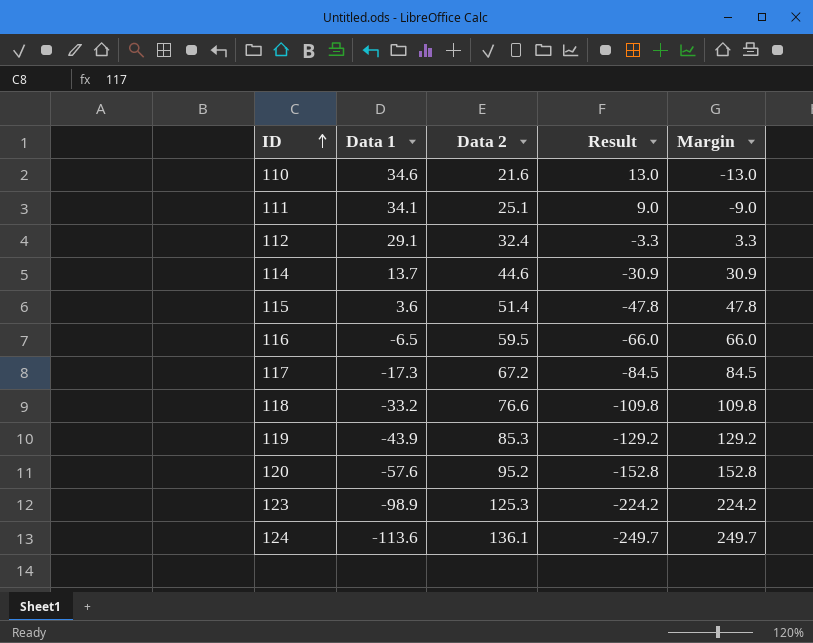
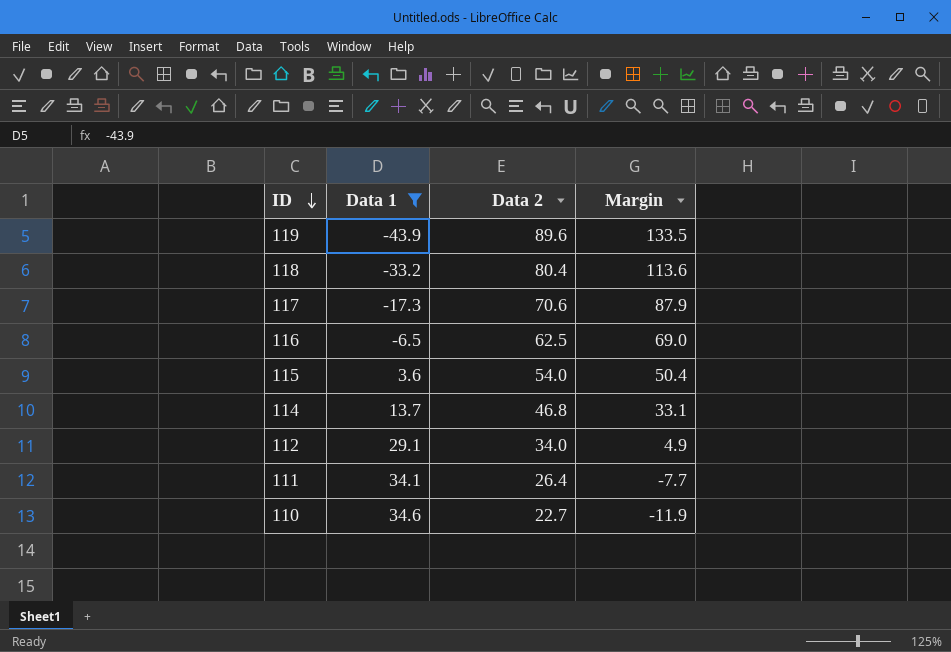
filter: none -> Data 1 >= -43.9
row order: ID ascending -> ID descending
column Result | formula: [Data 1] - [Data 2] -> none
119 | Data 2: 85.3 -> 89.6
119 | Margin: 129.2 -> 133.5
118 | Data 2: 76.6 -> 80.4
118 | Margin: 109.8 -> 113.6
117 | Data 2: 67.2 -> 70.6
117 | Margin: 84.5 -> 87.9
116 | Data 2: 59.5 -> 62.5
116 | Margin: 66.0 -> 69.0
115 | Data 2: 51.4 -> 54.0
115 | Margin: 47.8 -> 50.4
114 | Data 2: 44.6 -> 46.8
114 | Margin: 30.9 -> 33.1
112 | Data 2: 32.4 -> 34.0
112 | Margin: 3.3 -> 4.9
111 | Data 2: 25.1 -> 26.4
111 | Margin: -9.0 -> -7.7
110 | Data 2: 21.6 -> 22.7
110 | Margin: -13.0 -> -11.9

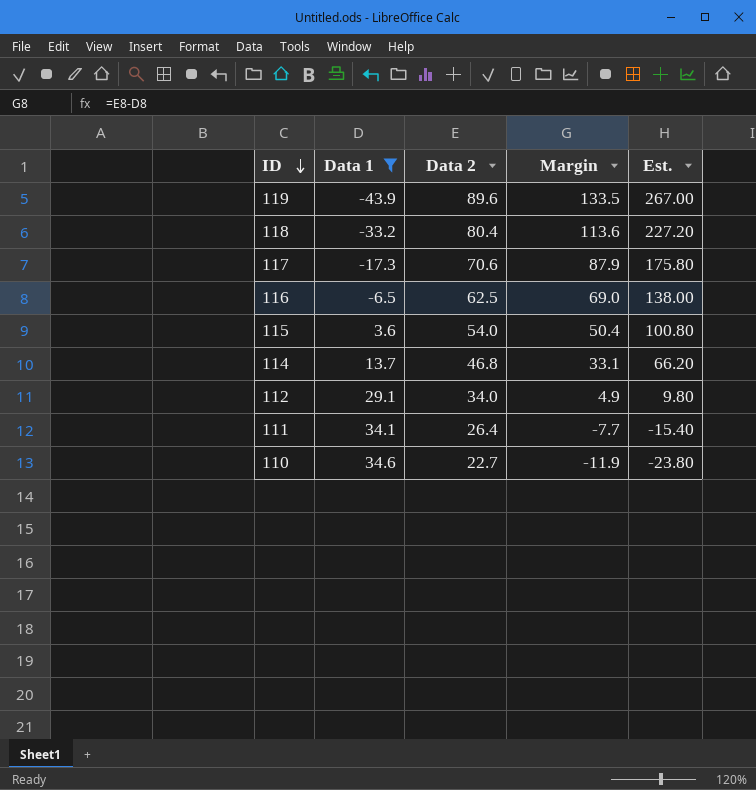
column Est. | formula: none -> [Margin] * 2

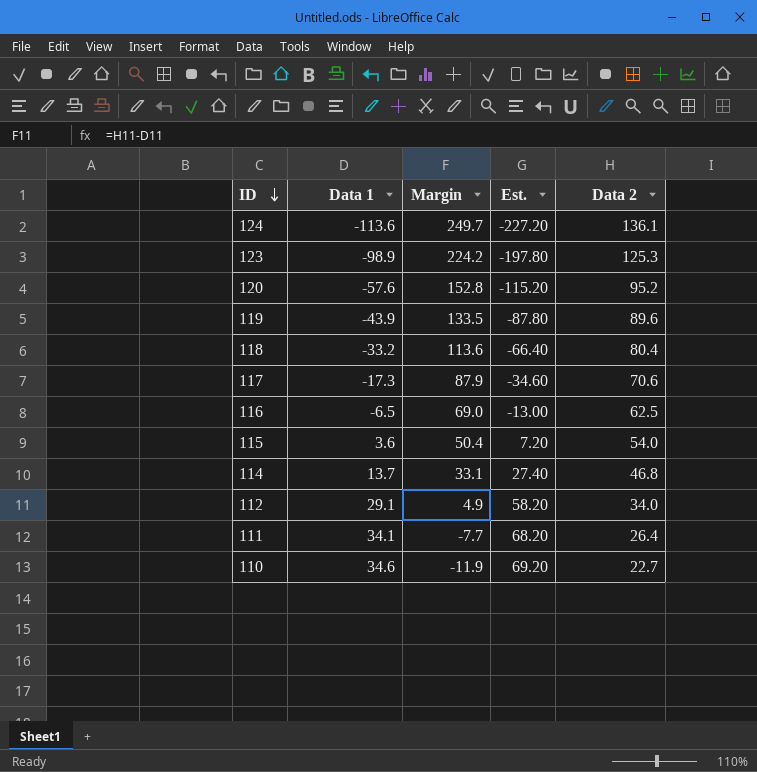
filter: Data 1 >= -43.9 -> none
column Est. | formula: [Margin] * 2 -> [Data 1] * 2
column Data 2 | position: 3 -> 5

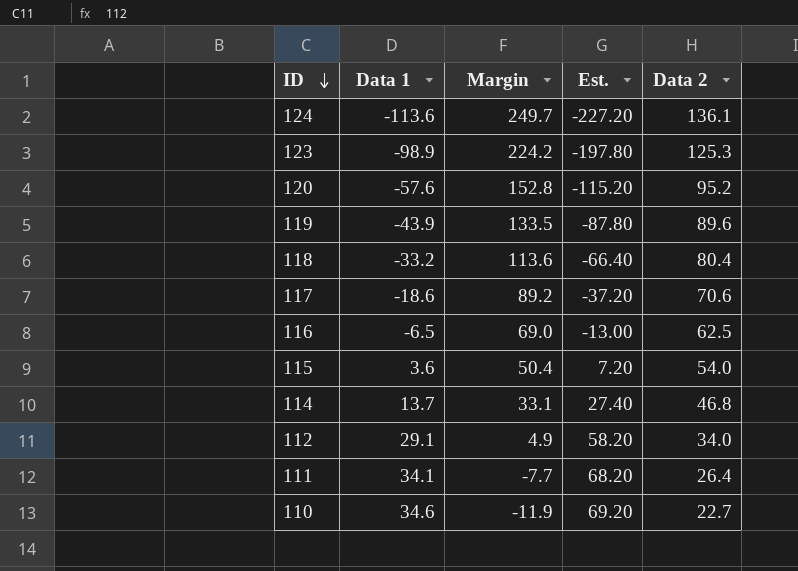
117 | Data 1: -17.3 -> -18.6
117 | Margin: 87.9 -> 89.2
117 | Est.: -34.60 -> -37.20

